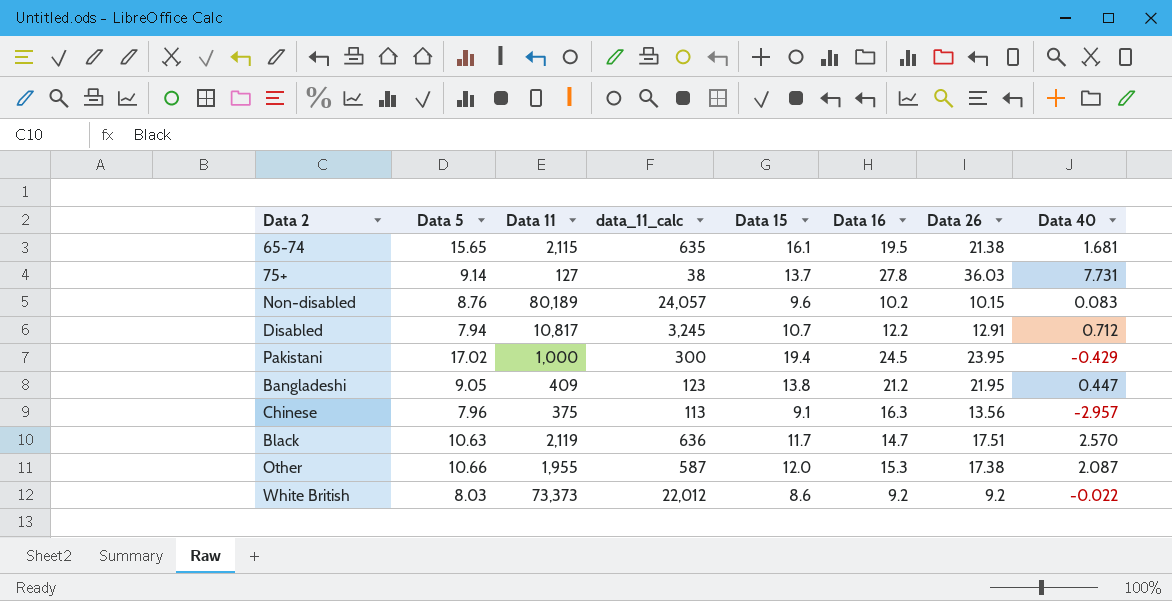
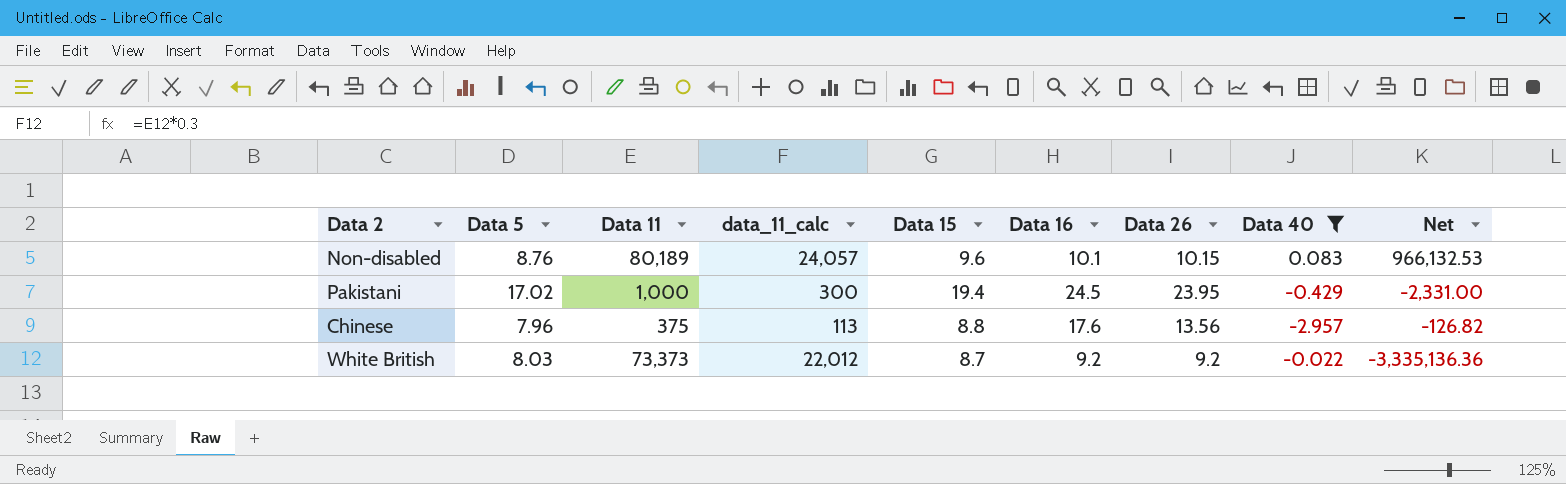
filter: none -> Data 40 <= 0.083
column Net | formula: none -> [Data 11] / [Data 40]
Non-disabled | Data 16: 10.2 -> 10.1
Chinese | Data 15: 9.1 -> 8.8
Chinese | Data 16: 16.3 -> 17.6
White British | Data 15: 8.6 -> 8.7

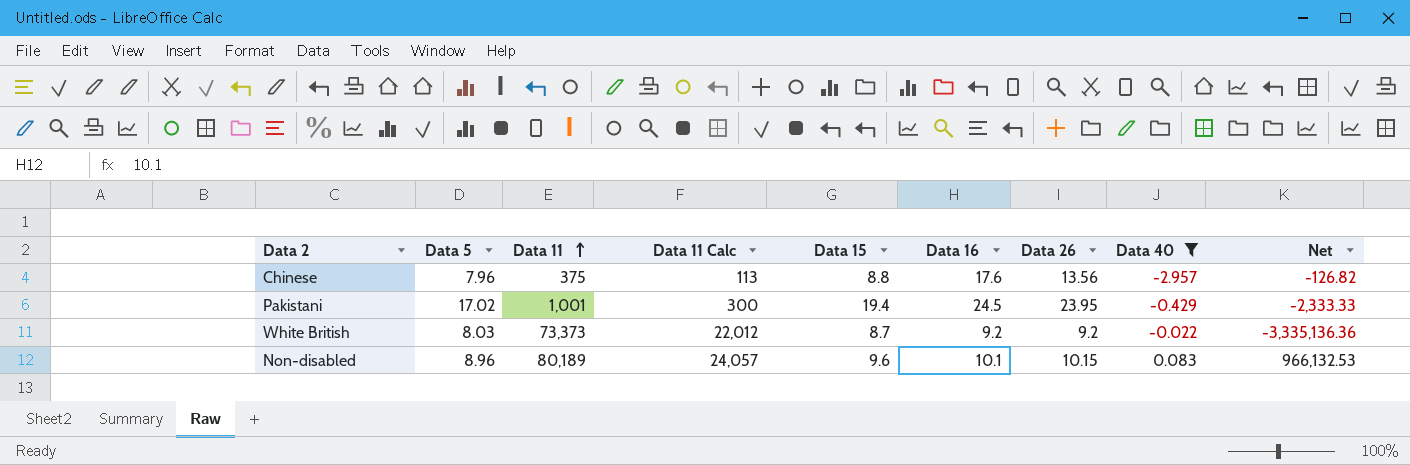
row order: none -> Data 11 ascending
column name: data_11_calc -> Data 11 Calc
Pakistani | Data 11: 1,000 -> 1,001
Pakistani | Net: -2,331.00 -> -2,333.33
Non-disabled | Data 5: 8.76 -> 8.96

